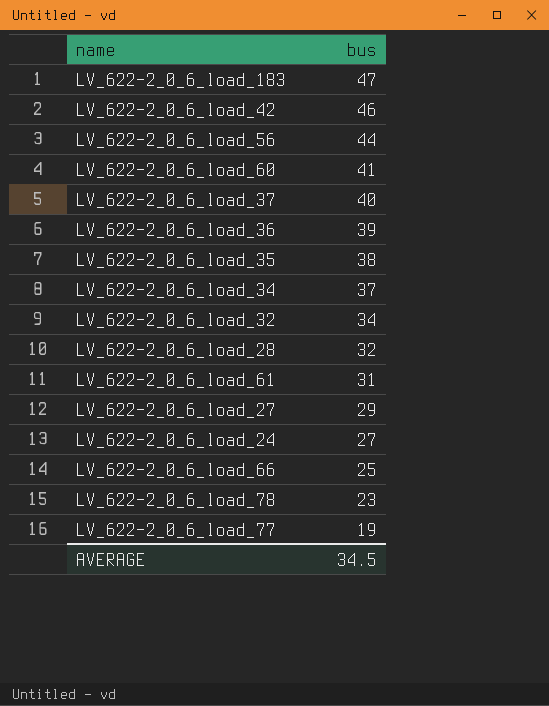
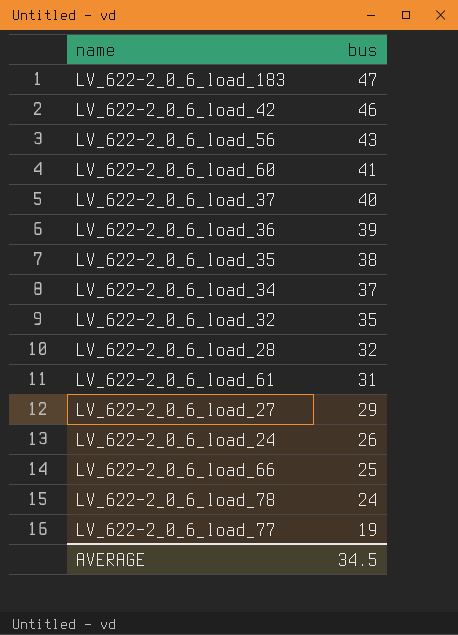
LV_622-2_0_6_load_56 | bus: 44 -> 43
LV_622-2_0_6_load_32 | bus: 34 -> 35
LV_622-2_0_6_load_24 | bus: 27 -> 26
LV_622-2_0_6_load_78 | bus: 23 -> 24

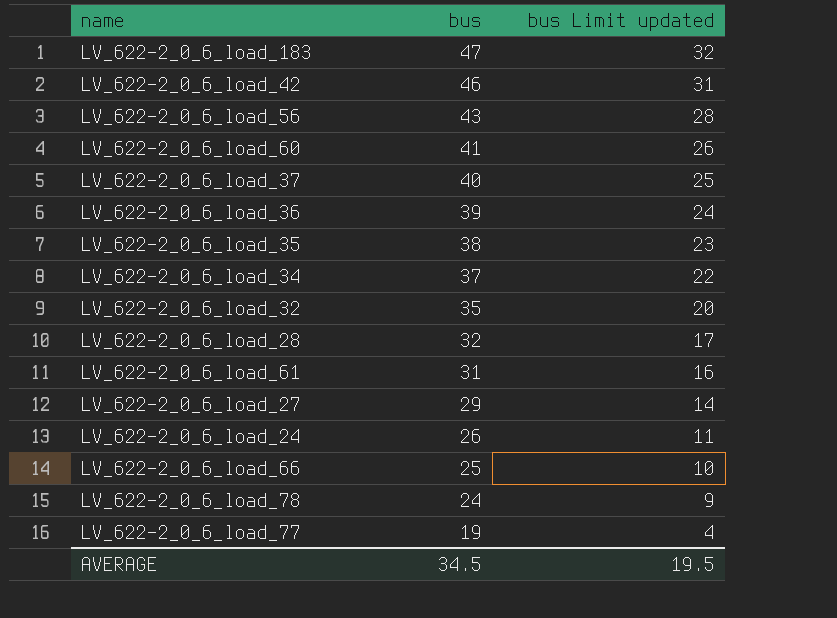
column bus Limit updated | formula: none -> [bus] - 15

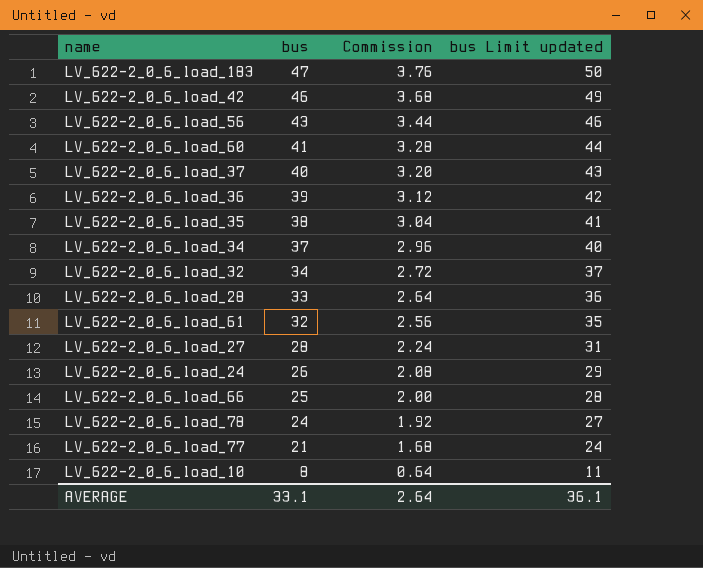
column Commission | formula: none -> [bus] * 0.08
column bus Limit updated | formula: [bus] - 15 -> [bus] + 3
LV_622-2_0_6_load_32 | bus: 35 -> 34
LV_622-2_0_6_load_28 | bus: 32 -> 33
LV_622-2_0_6_load_61 | bus: 31 -> 32
LV_622-2_0_6_load_27 | bus: 29 -> 28
LV_622-2_0_6_load_77 | bus: 19 -> 21
row LV_622-2_0_6_load_10: none -> 8 | 0.64 | 11
AVERAGE | bus: 34.5 -> 33.1
AVERAGE | bus Limit updated: 19.5 -> 36.1

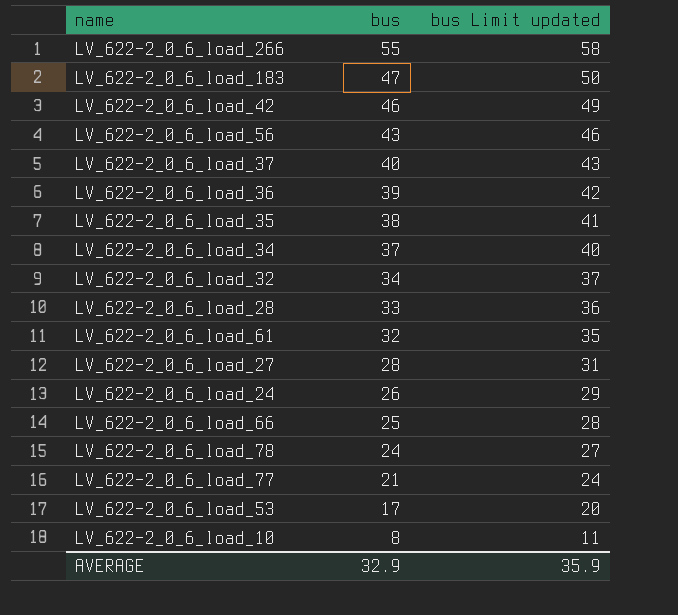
column Commission | formula: [bus] * 0.08 -> none
row LV_622-2_0_6_load_60: 41 | 3.28 | 44 -> none
row LV_622-2_0_6_load_266: none -> 55 | 58
row LV_622-2_0_6_load_53: none -> 17 | 20
AVERAGE | bus: 33.1 -> 32.9
AVERAGE | bus Limit updated: 36.1 -> 35.9

